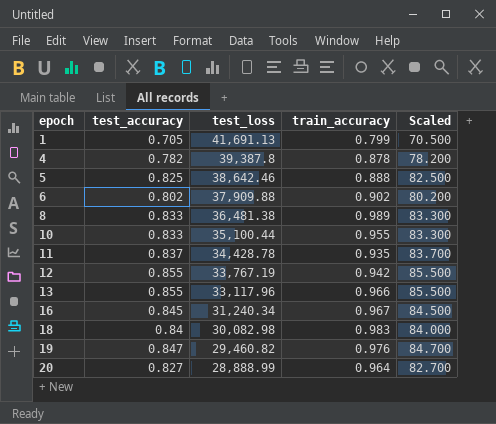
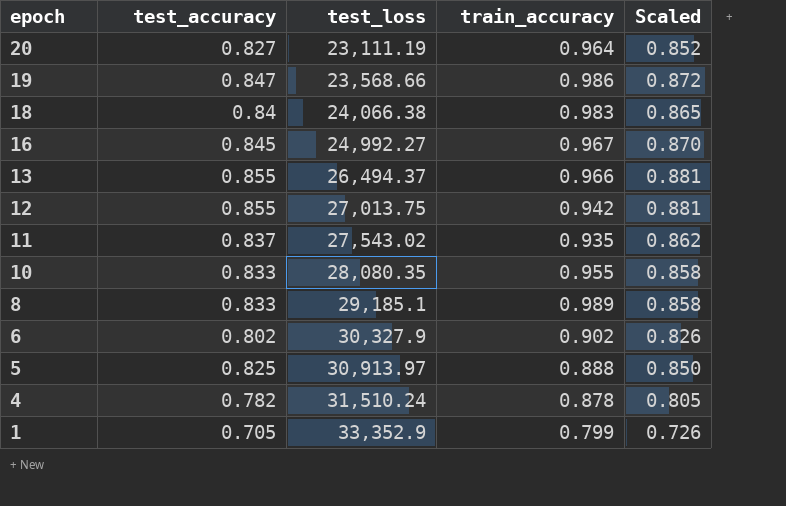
row order: epoch ascending -> epoch descending
column Scaled | formula: [test_accuracy] * 100 -> [test_accuracy] * 1.03
20 | test_loss: 28,888.99 -> 23,111.19
19 | test_loss: 29,460.82 -> 23,568.66
19 | train_accuracy: 0.976 -> 0.986
18 | test_loss: 30,082.98 -> 24,066.38
16 | test_loss: 31,240.34 -> 24,992.27
13 | test_loss: 33,117.96 -> 26,494.37
12 | test_loss: 33,767.19 -> 27,013.75
11 | test_loss: 34,428.78 -> 27,543.02
10 | test_loss: 35,100.44 -> 28,080.35
8 | test_loss: 36,481.38 -> 29,185.1
6 | test_loss: 37,909.88 -> 30,327.9
5 | test_loss: 38,642.46 -> 30,913.97
4 | test_loss: 39,387.8 -> 31,510.24
1 | test_loss: 41,691.13 -> 33,352.9

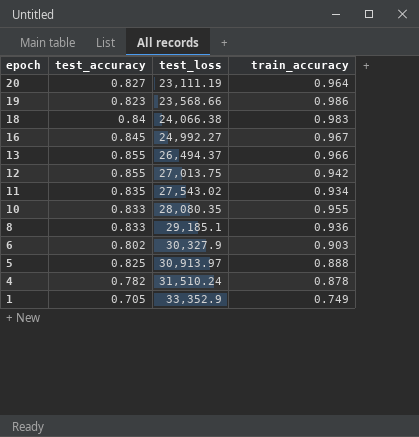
column Scaled | formula: [test_accuracy] * 1.03 -> none
19 | test_accuracy: 0.847 -> 0.823
11 | test_accuracy: 0.837 -> 0.835
11 | train_accuracy: 0.935 -> 0.934
8 | train_accuracy: 0.989 -> 0.936
6 | train_accuracy: 0.902 -> 0.903
1 | train_accuracy: 0.799 -> 0.749

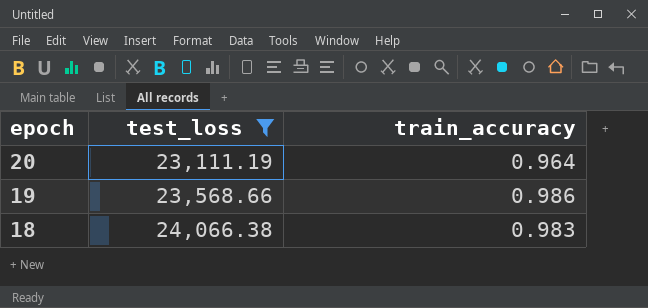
filter: none -> test_loss <= 24,066.38
column test_accuracy | position: 2 -> none

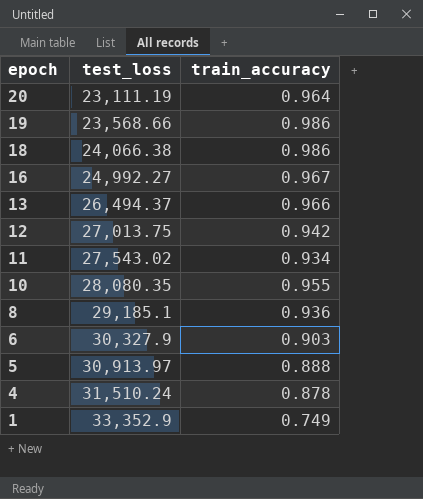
filter: test_loss <= 24,066.38 -> none
18 | train_accuracy: 0.983 -> 0.986

